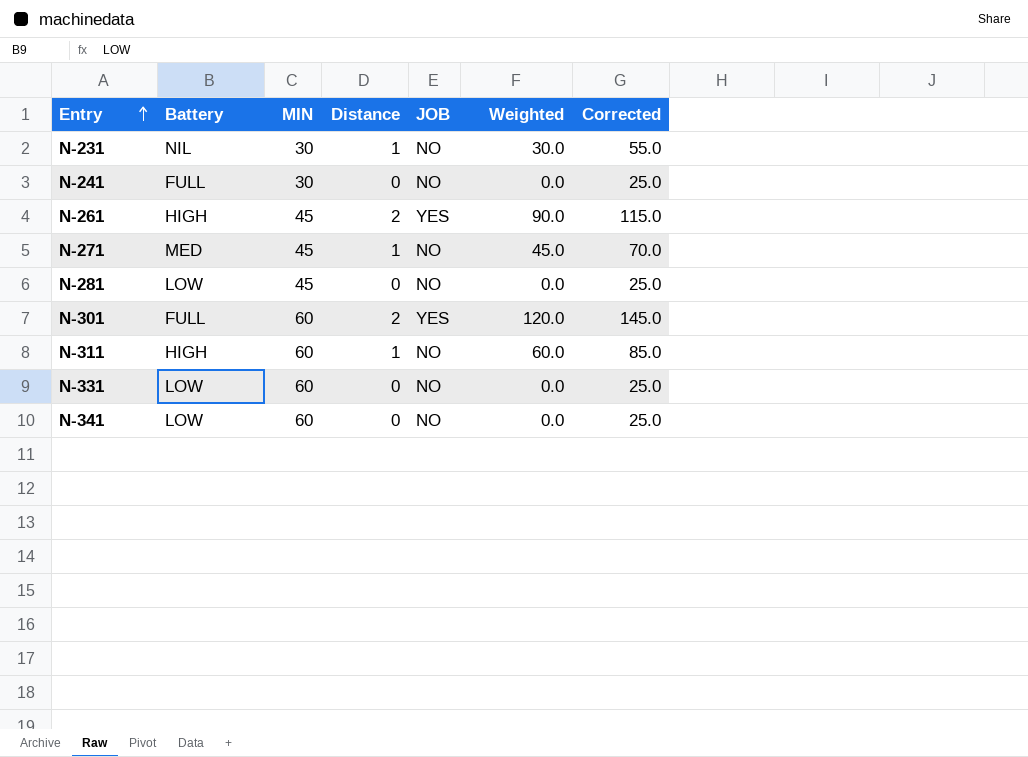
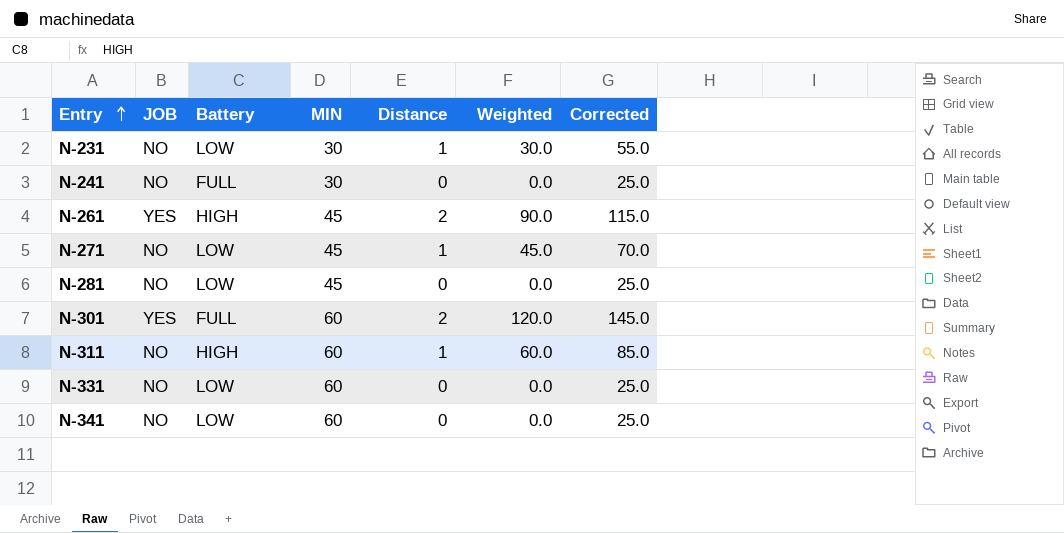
column JOB | position: 5 -> 2
N-231 | Battery: NIL -> LOW
N-271 | Battery: MED -> LOW

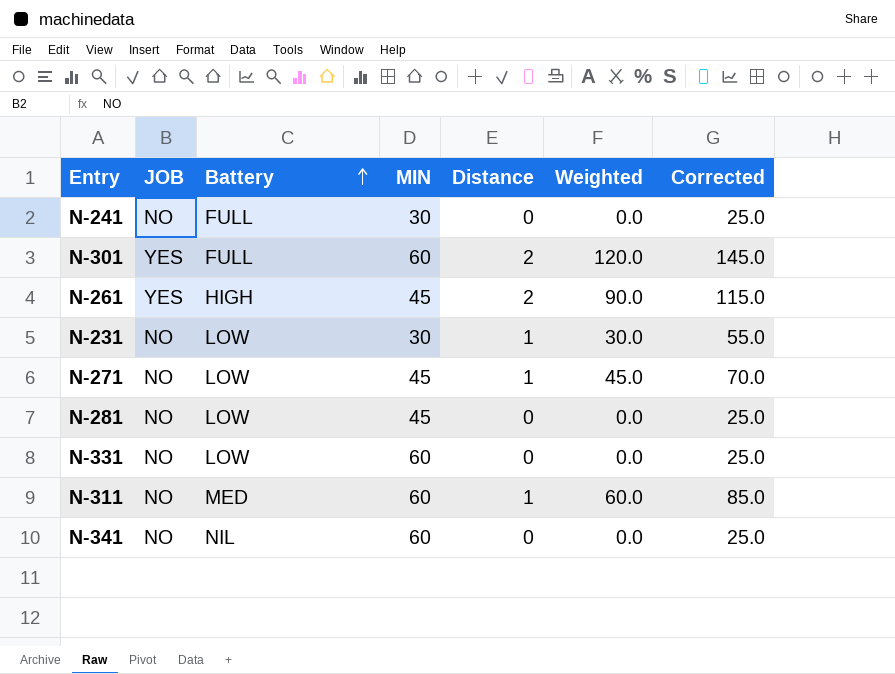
row order: Entry ascending -> Battery ascending
N-311 | Battery: HIGH -> MED
N-341 | Battery: LOW -> NIL

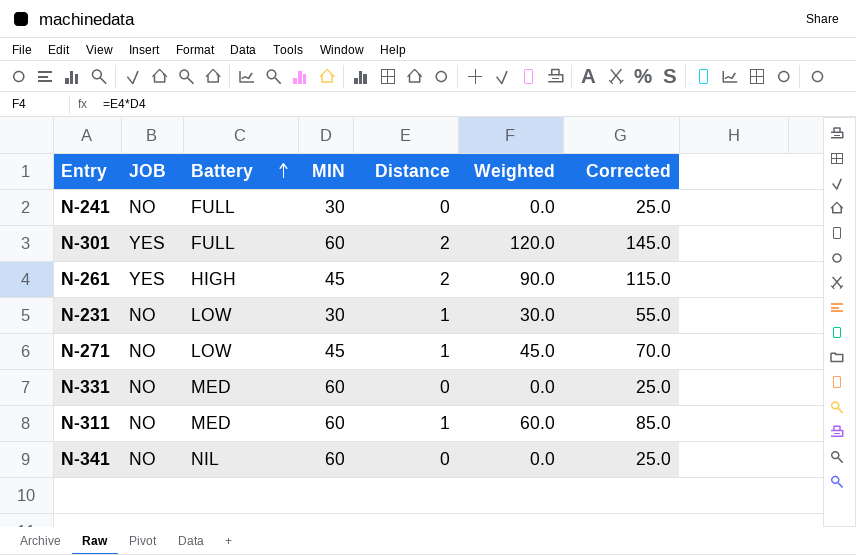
row N-281: NO | LOW | 45 | 0 | 0.0 | 25.0 -> none
N-331 | Battery: LOW -> MED

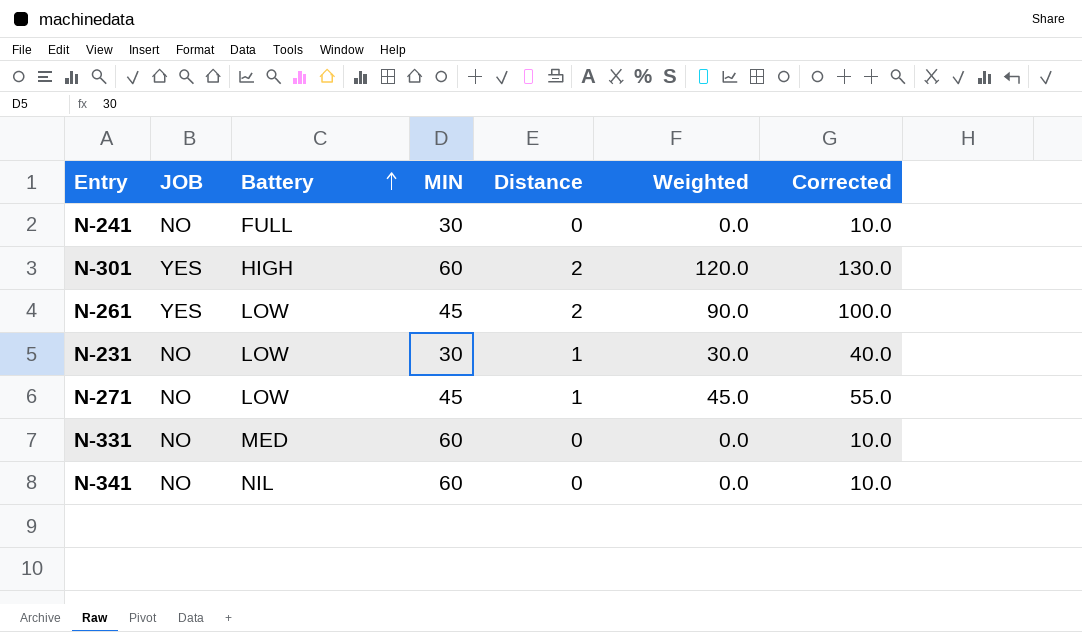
column Corrected | formula: [Weighted] + 25 -> [Weighted] + 10
row N-311: NO | MED | 60 | 1 | 60.0 | 85.0 -> none
N-301 | Battery: FULL -> HIGH
N-261 | Battery: HIGH -> LOW

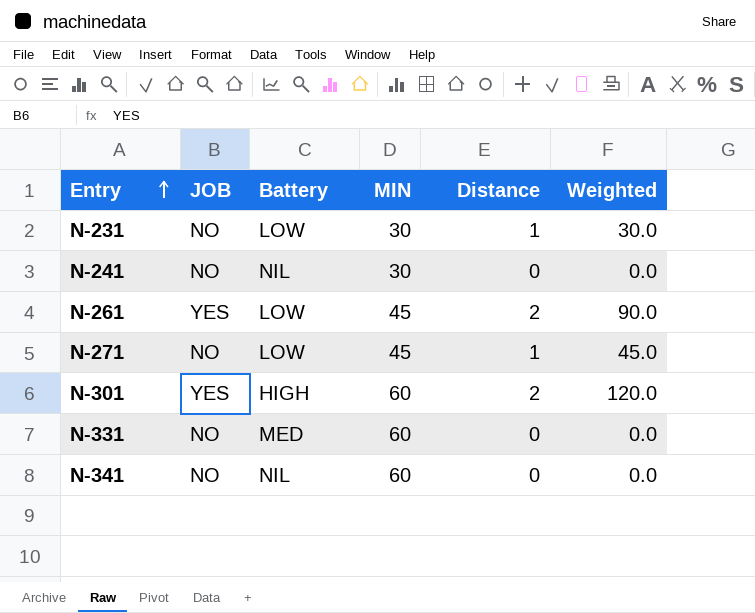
row order: Battery ascending -> Entry ascending
column Corrected | formula: [Weighted] + 10 -> none
N-241 | Battery: FULL -> NIL

